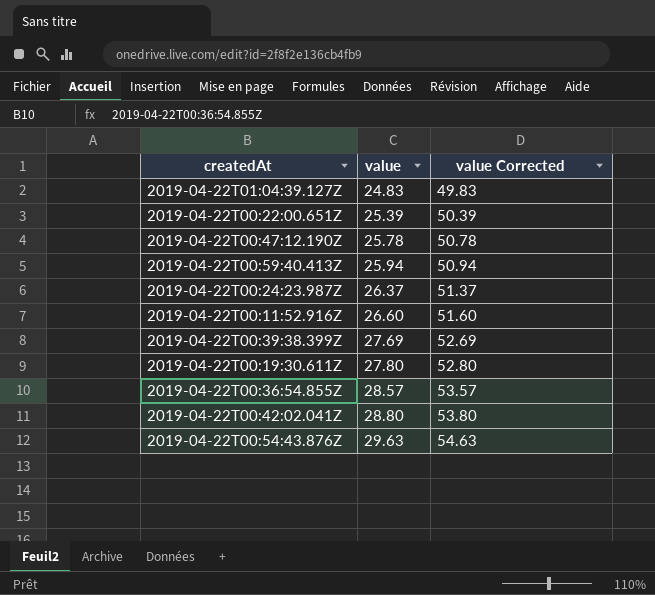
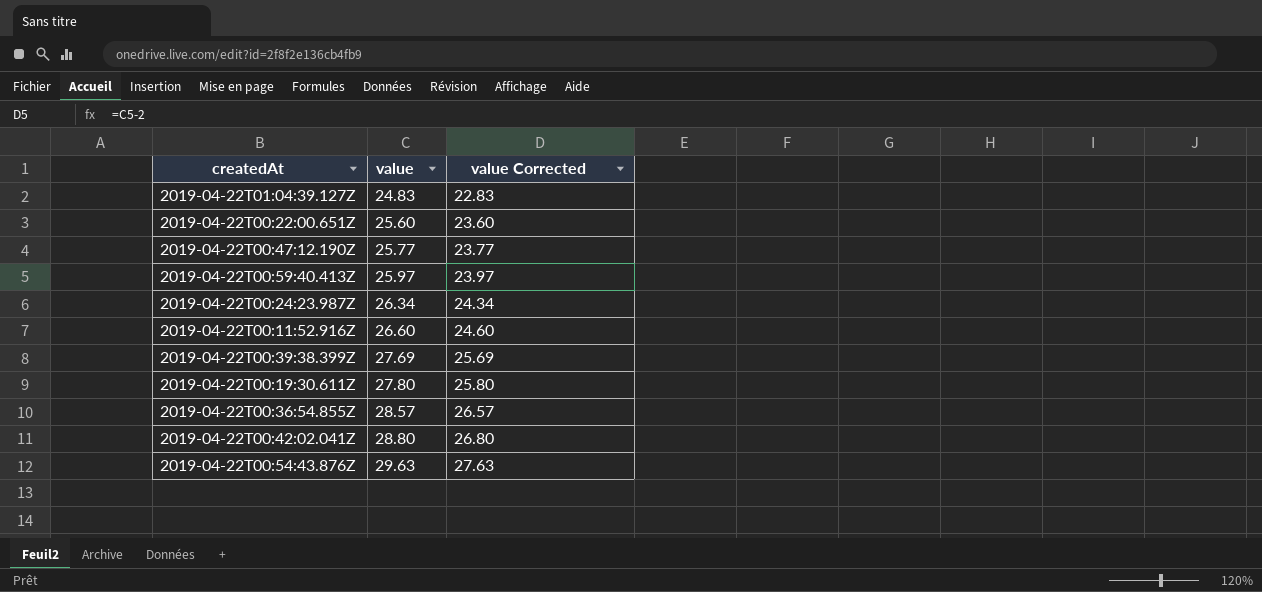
column value Corrected | formula: [value] + 25 -> [value] - 2
2019-04-22T00:22:00.651Z | value: 25.39 -> 25.60
2019-04-22T00:47:12.190Z | value: 25.78 -> 25.77
2019-04-22T00:59:40.413Z | value: 25.94 -> 25.97
2019-04-22T00:24:23.987Z | value: 26.37 -> 26.34

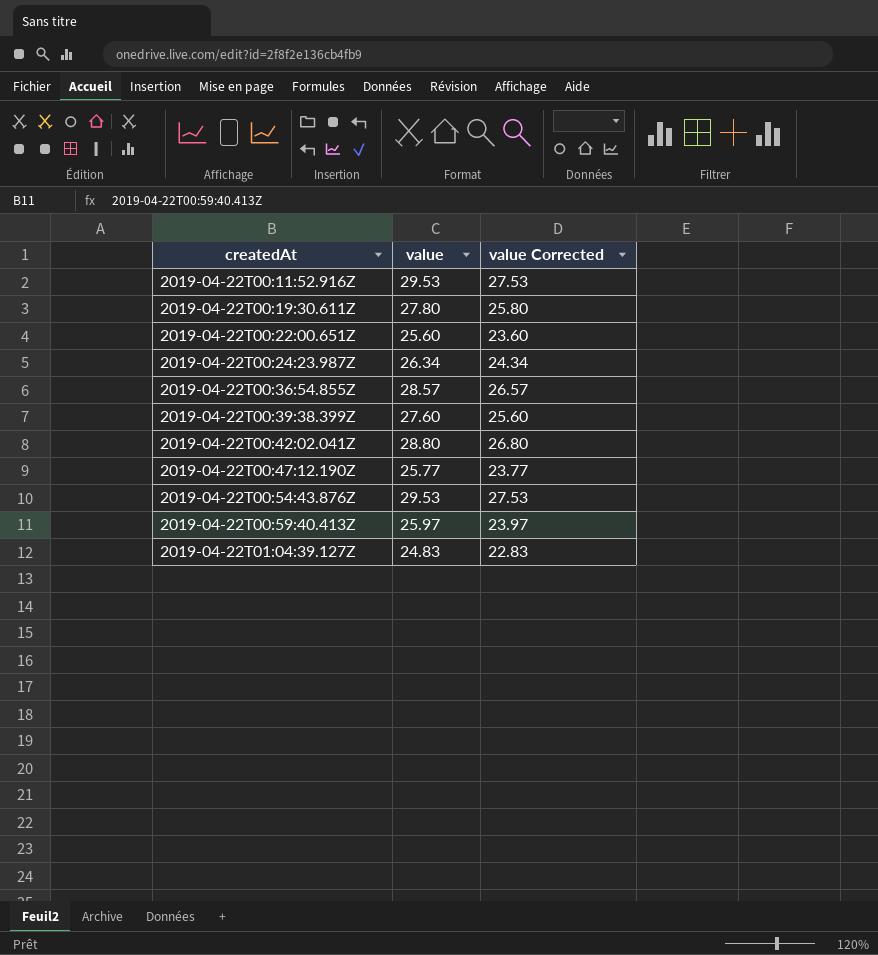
row order: value ascending -> createdAt ascending
2019-04-22T00:11:52.916Z | value: 26.60 -> 29.53
2019-04-22T00:11:52.916Z | value Corrected: 24.60 -> 27.53
2019-04-22T00:39:38.399Z | value: 27.69 -> 27.60
2019-04-22T00:39:38.399Z | value Corrected: 25.69 -> 25.60
2019-04-22T00:54:43.876Z | value: 29.63 -> 29.53
2019-04-22T00:54:43.876Z | value Corrected: 27.63 -> 27.53

